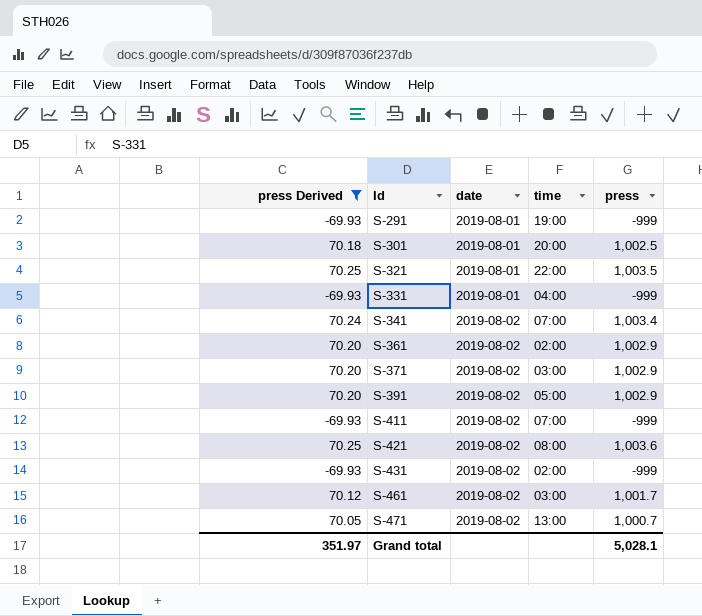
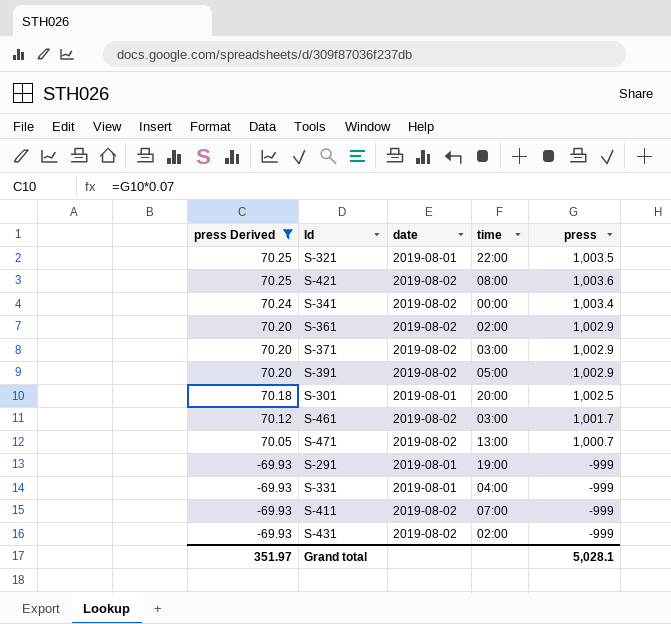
row order: Id ascending -> press Derived descending
S-341 | time: 07:00 -> 00:00

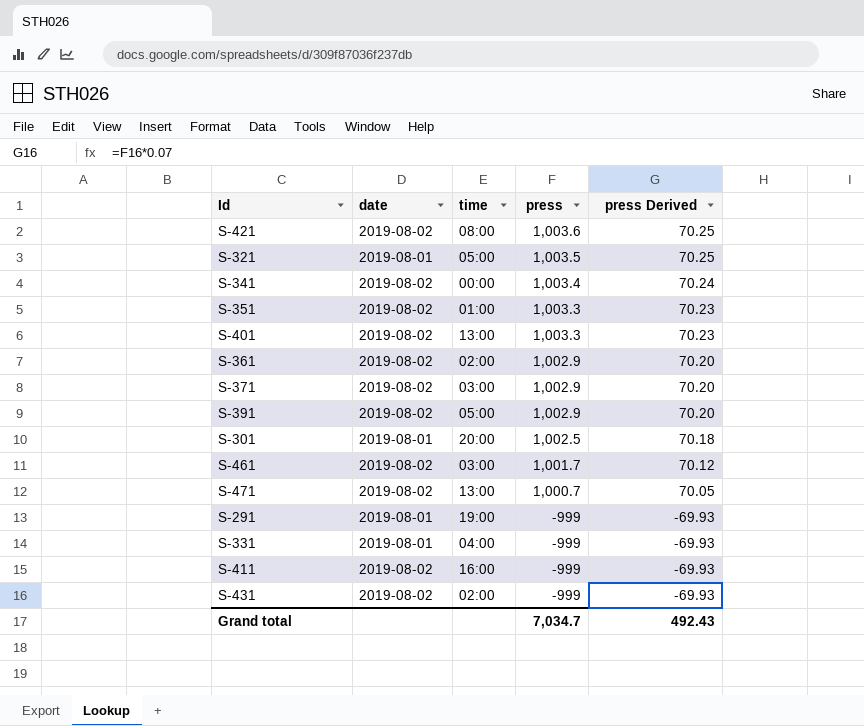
filter: press Derived != 70.23 -> none
row order: press Derived descending -> press descending
column press Derived | position: 1 -> 5
S-321 | time: 22:00 -> 05:00
S-411 | time: 07:00 -> 16:00
Grand total | press: 5,028.1 -> 7,034.7
Grand total | press Derived: 351.97 -> 492.43

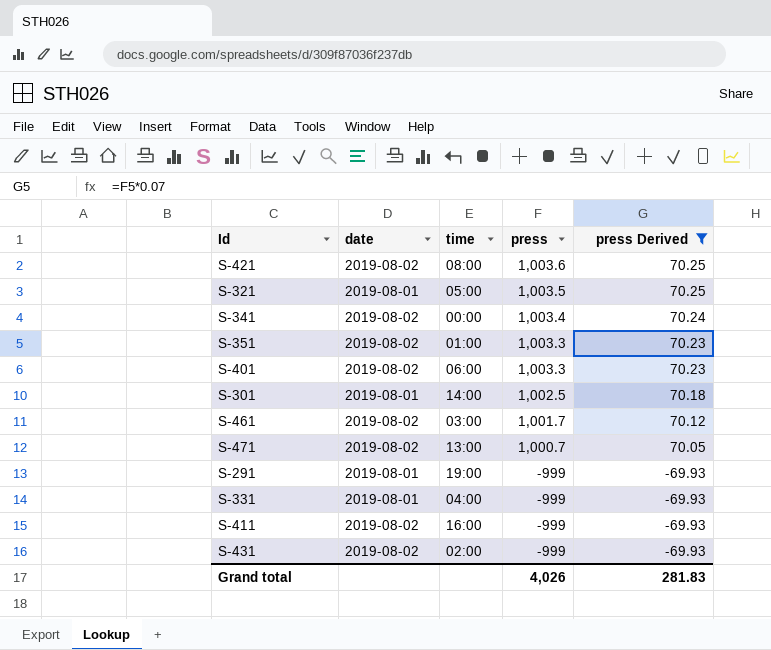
filter: none -> press Derived != 70.20
S-401 | time: 13:00 -> 06:00
S-301 | time: 20:00 -> 14:00
Grand total | press: 7,034.7 -> 4,026
Grand total | press Derived: 492.43 -> 281.83

